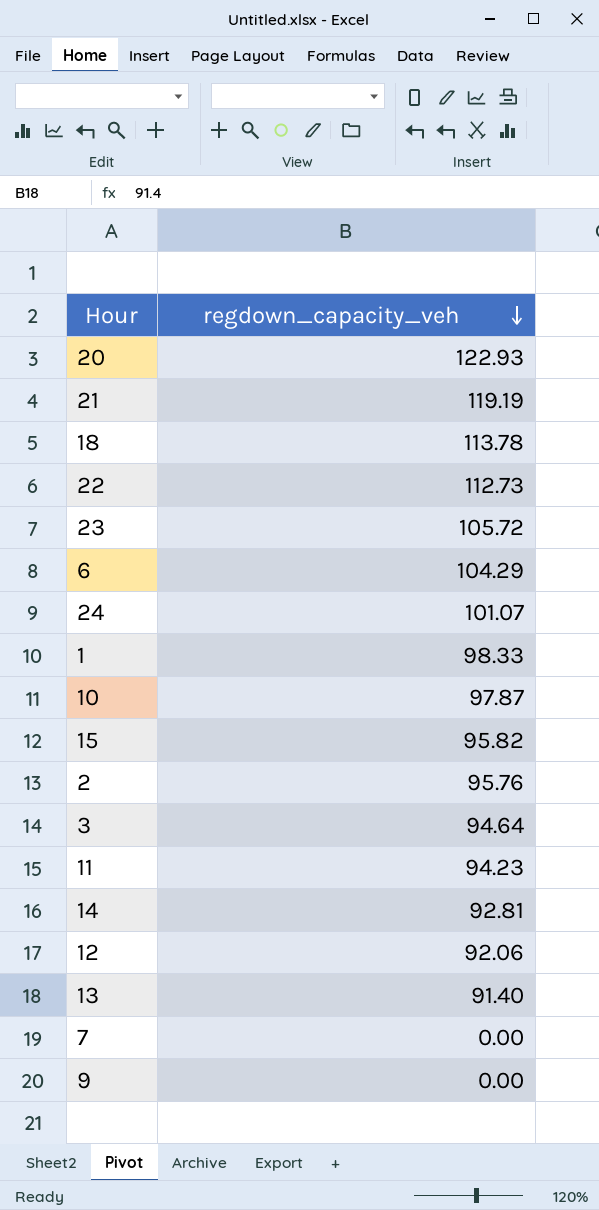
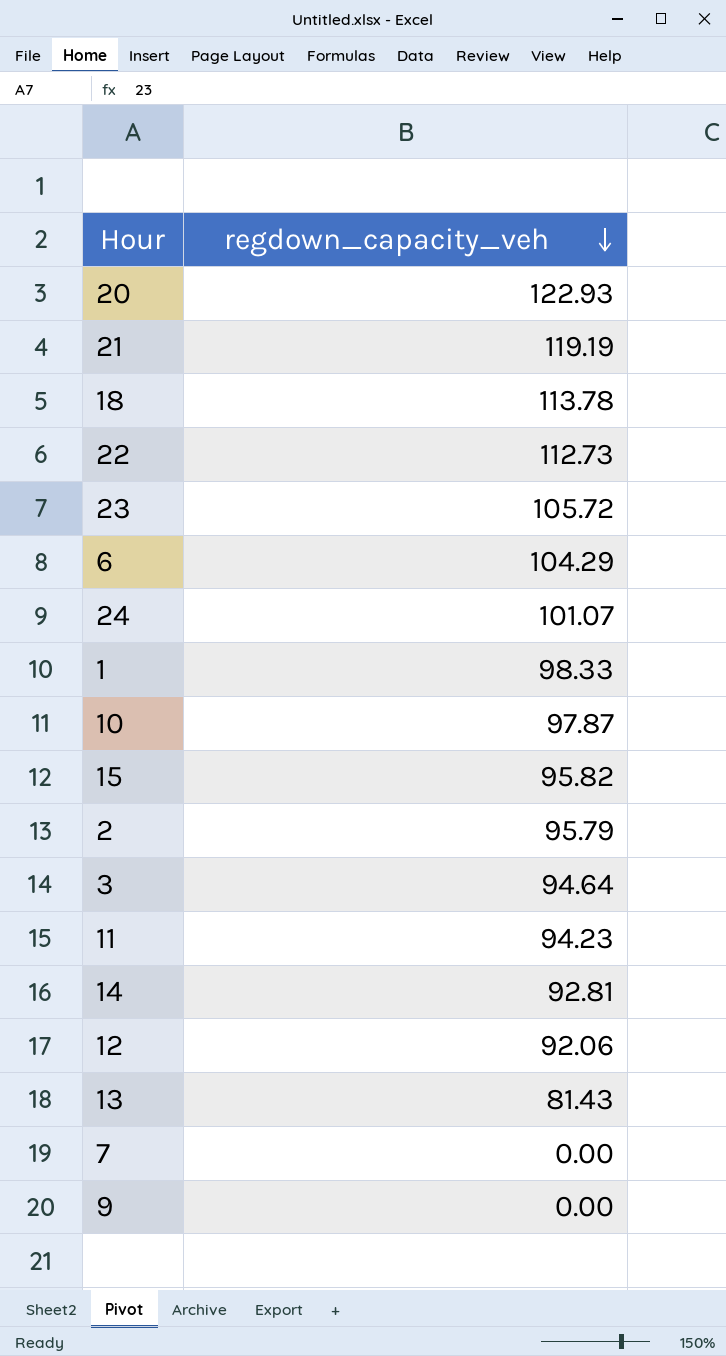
2 | regdown_capacity_veh: 95.76 -> 95.79
13 | regdown_capacity_veh: 91.40 -> 81.43

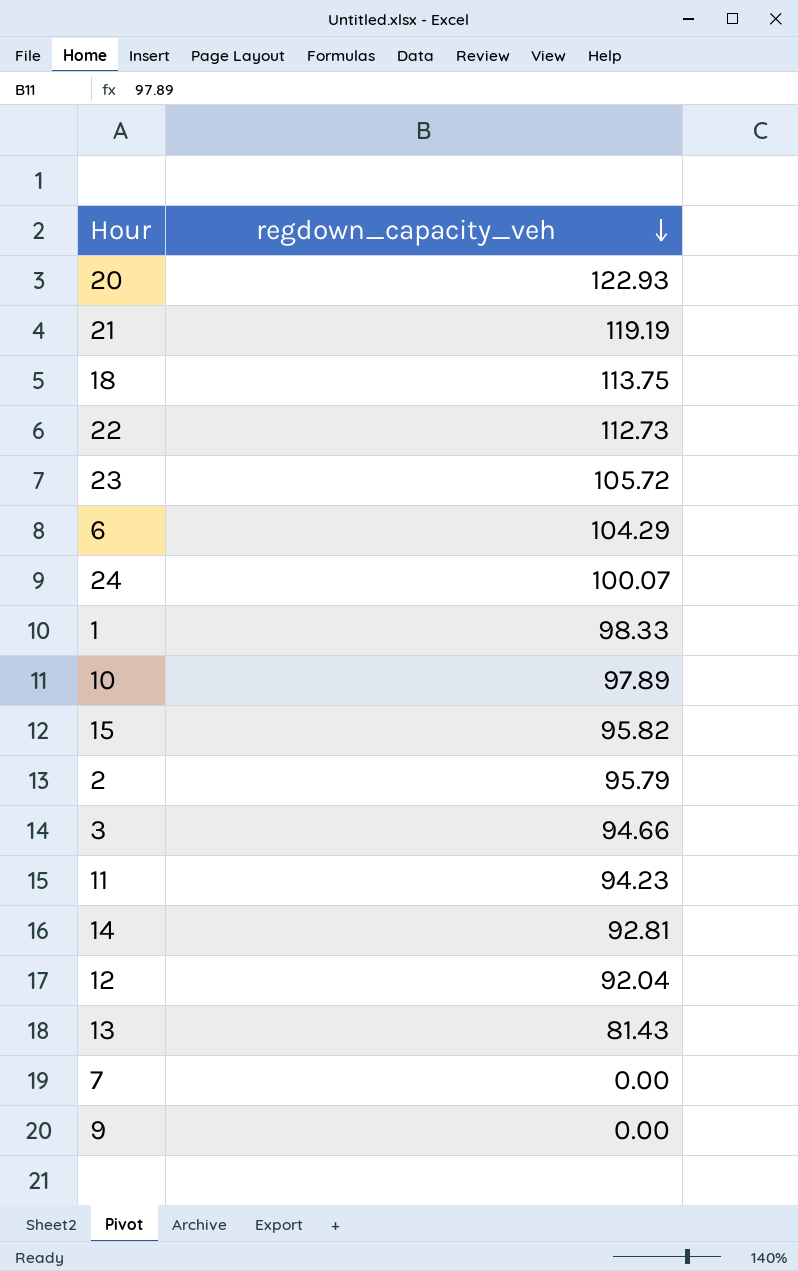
18 | regdown_capacity_veh: 113.78 -> 113.75
24 | regdown_capacity_veh: 101.07 -> 100.07
10 | regdown_capacity_veh: 97.87 -> 97.89
3 | regdown_capacity_veh: 94.64 -> 94.66
12 | regdown_capacity_veh: 92.06 -> 92.04

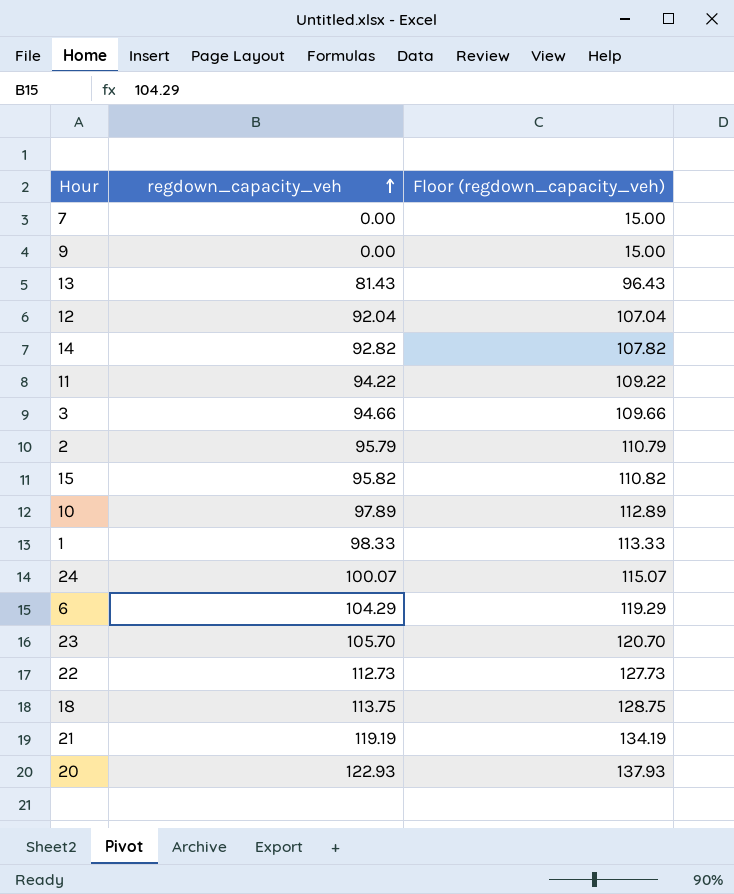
row order: regdown_capacity_veh descending -> regdown_capacity_veh ascending
column Floor (regdown_capacity_veh) | formula: none -> [regdown_capacity_veh] + 15
14 | regdown_capacity_veh: 92.81 -> 92.82
11 | regdown_capacity_veh: 94.23 -> 94.22
23 | regdown_capacity_veh: 105.72 -> 105.70

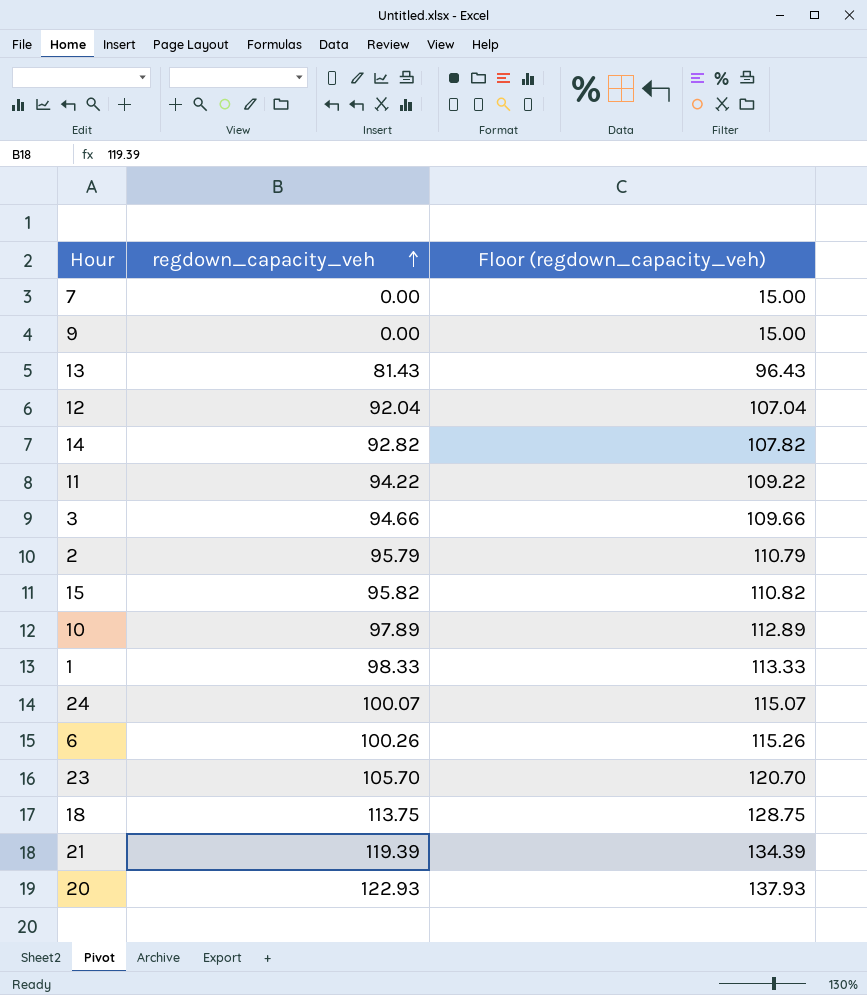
row 22: 112.73 | 127.73 -> none
6 | regdown_capacity_veh: 104.29 -> 100.26
6 | Floor (regdown_capacity_veh): 119.29 -> 115.26
21 | regdown_capacity_veh: 119.19 -> 119.39
21 | Floor (regdown_capacity_veh): 134.19 -> 134.39

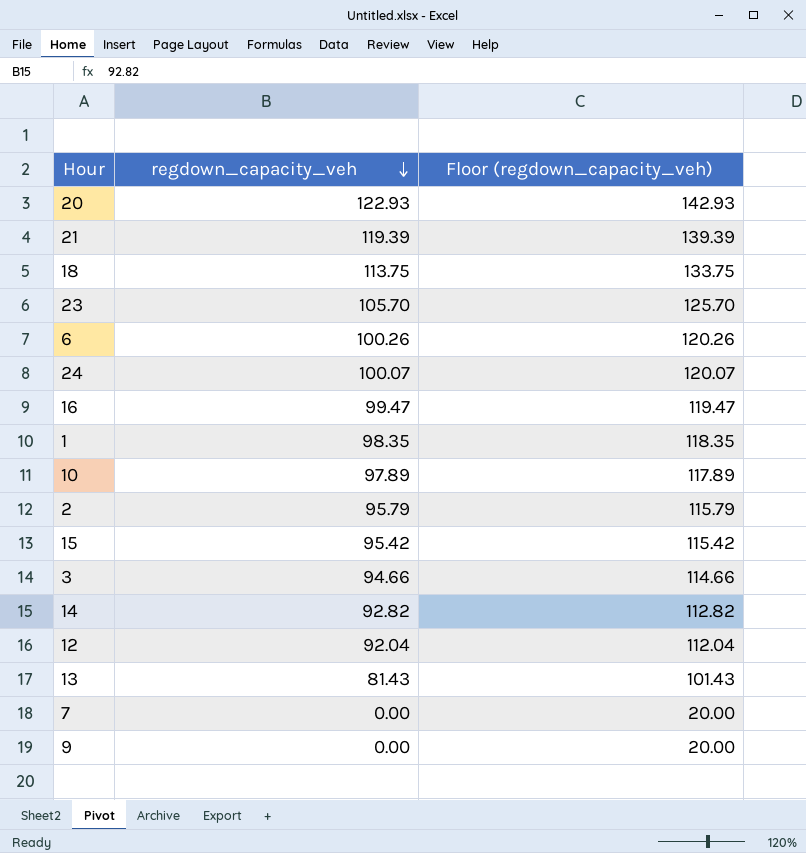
row order: regdown_capacity_veh ascending -> regdown_capacity_veh descending
column Floor (regdown_capacity_veh) | formula: [regdown_capacity_veh] + 15 -> [regdown_capacity_veh] + 20
row 11: 94.22 | 109.22 -> none
row 16: none -> 99.47 | 119.47
1 | regdown_capacity_veh: 98.33 -> 98.35
15 | regdown_capacity_veh: 95.82 -> 95.42

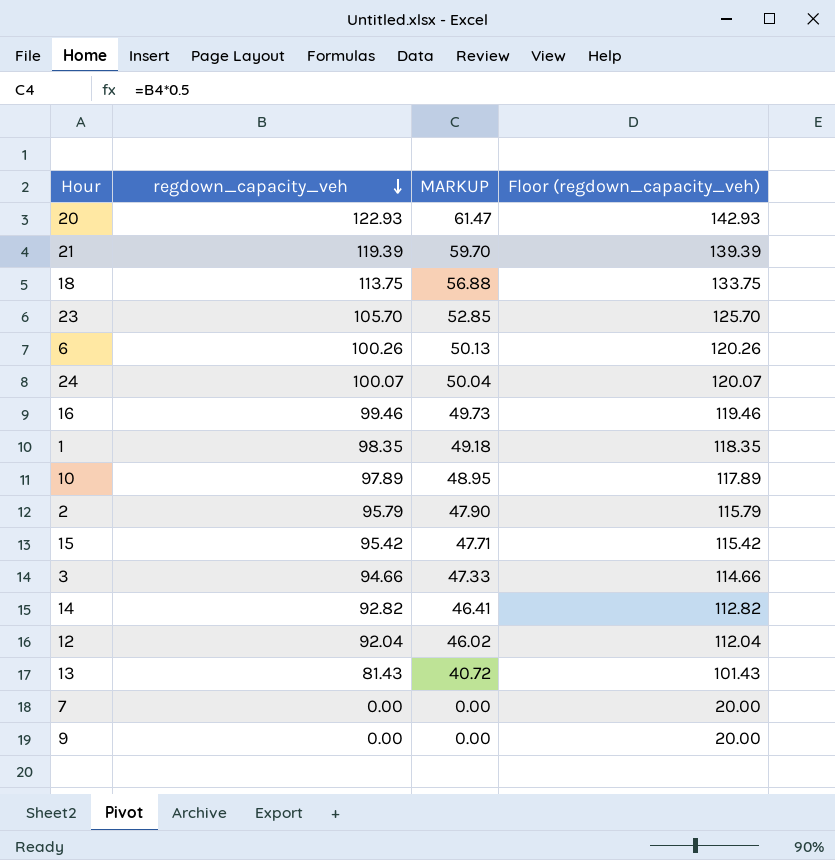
column MARKUP | formula: none -> [regdown_capacity_veh] * 0.5
16 | regdown_capacity_veh: 99.47 -> 99.46
16 | Floor (regdown_capacity_veh): 119.47 -> 119.46

